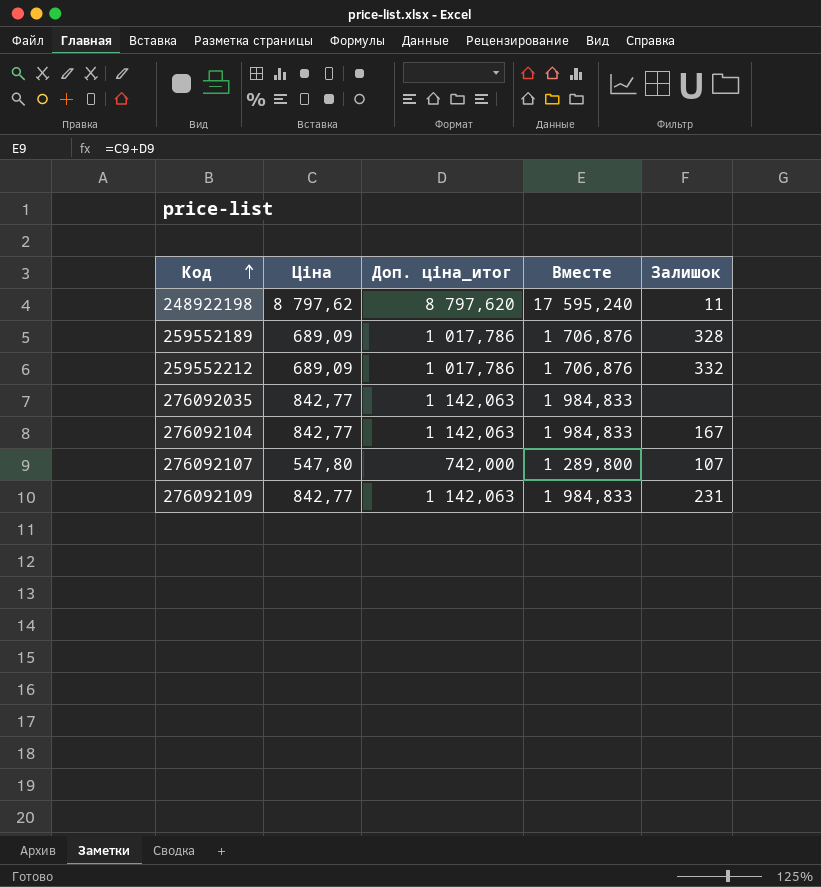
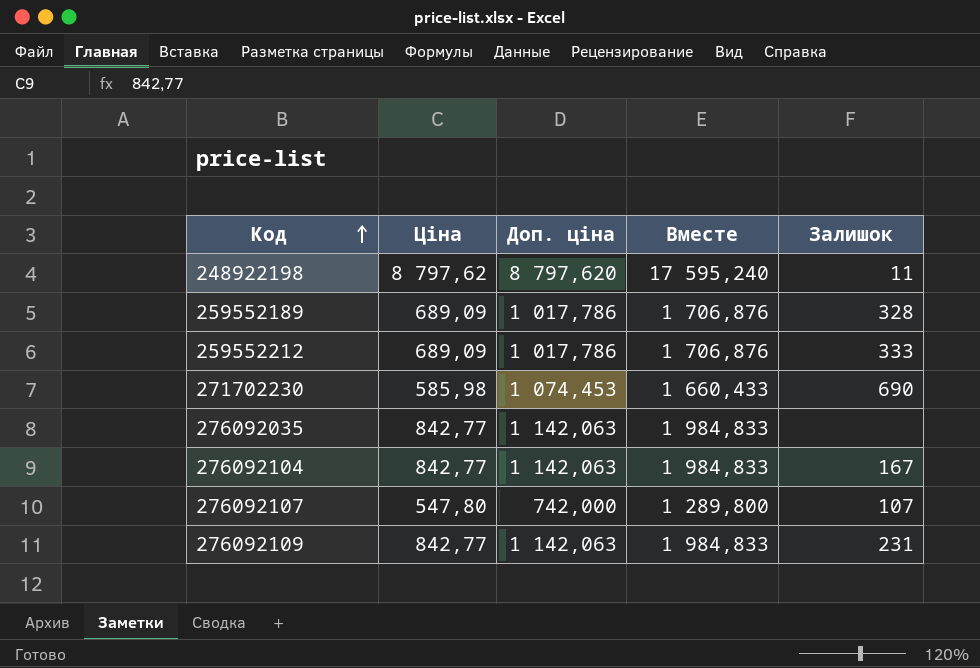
column name: Доп. ціна_итог -> Доп. ціна
259552212 | Залишок: 332 -> 333
row 271702230: none -> 585,98 | 1 074,453 | 1 660,433 | 690

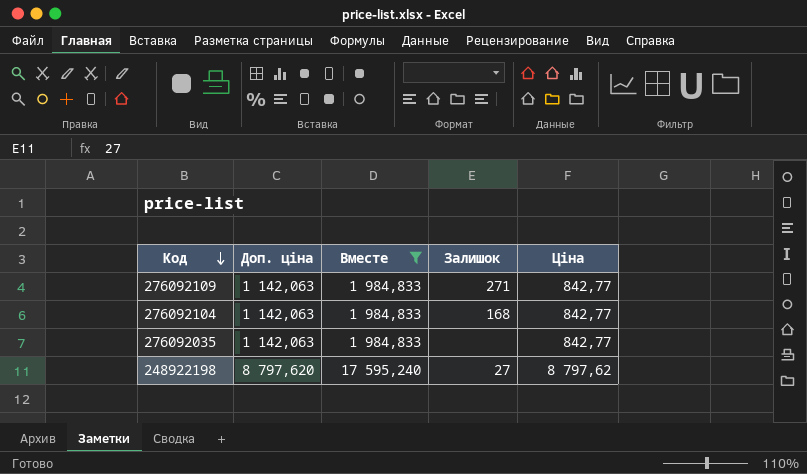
filter: none -> Вместе >= 1 984,833
row order: Код ascending -> Код descending
column Ціна | position: 2 -> 5
276092109 | Залишок: 231 -> 271
276092104 | Залишок: 167 -> 168
248922198 | Залишок: 11 -> 27

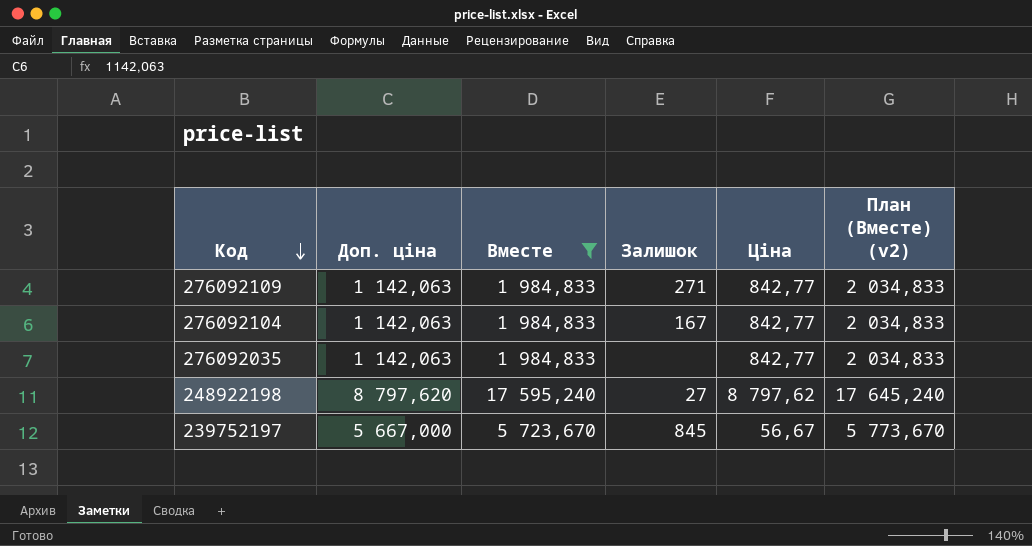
column План (Вместе) (v2) | formula: none -> [Вместе] + 50
276092104 | Залишок: 168 -> 167
row 239752197: none -> 5 667,000 | 5 723,670 | 845 | 56,67 | 5 773,670

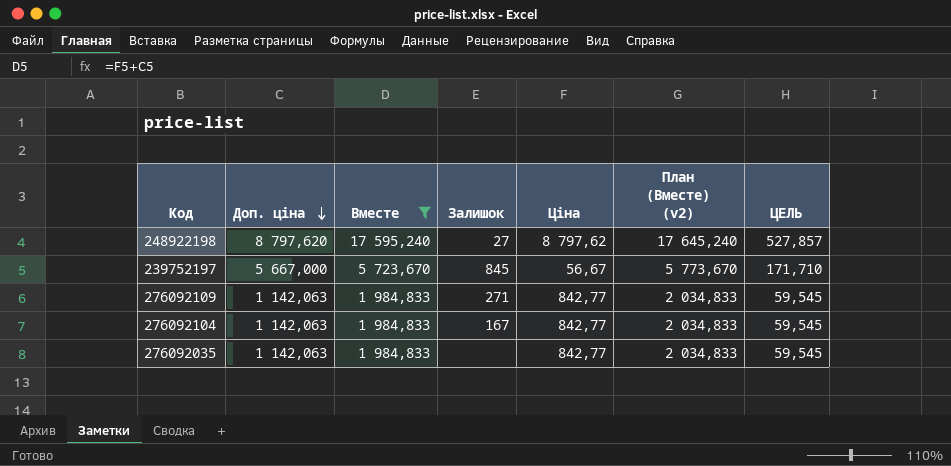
row order: Код descending -> Доп. ціна descending
column ЦЕЛЬ | formula: none -> [Вместе] * 0,03

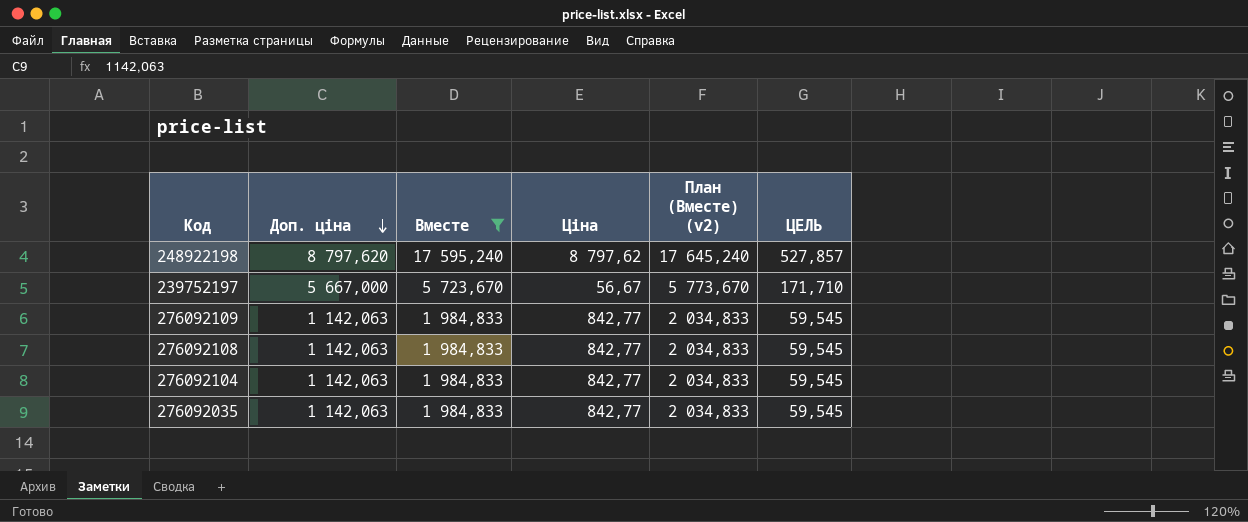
column Залишок | position: 4 -> none
row 276092108: none -> 1 142,063 | 1 984,833 | 842,77 | 2 034,833 | 59,545

